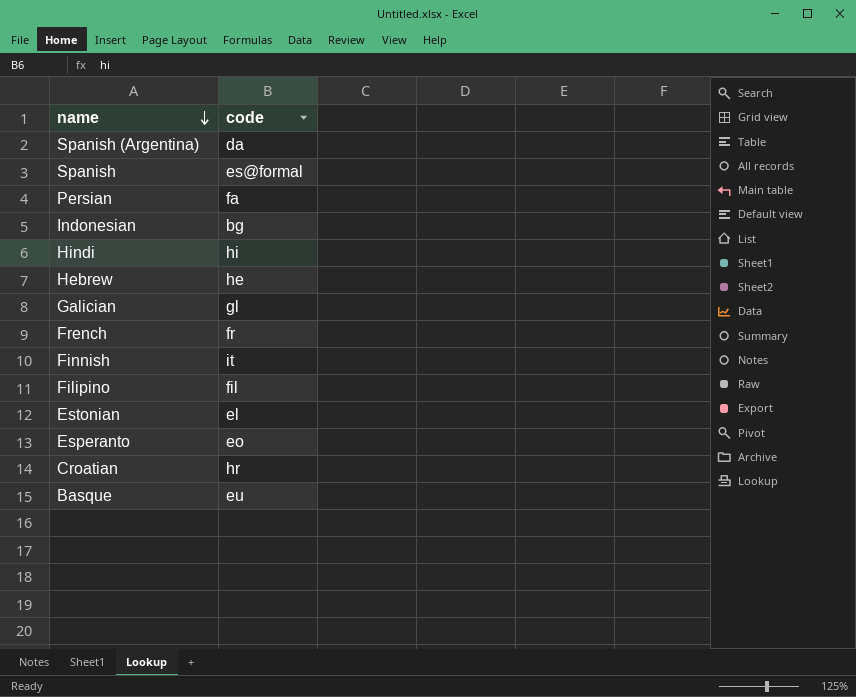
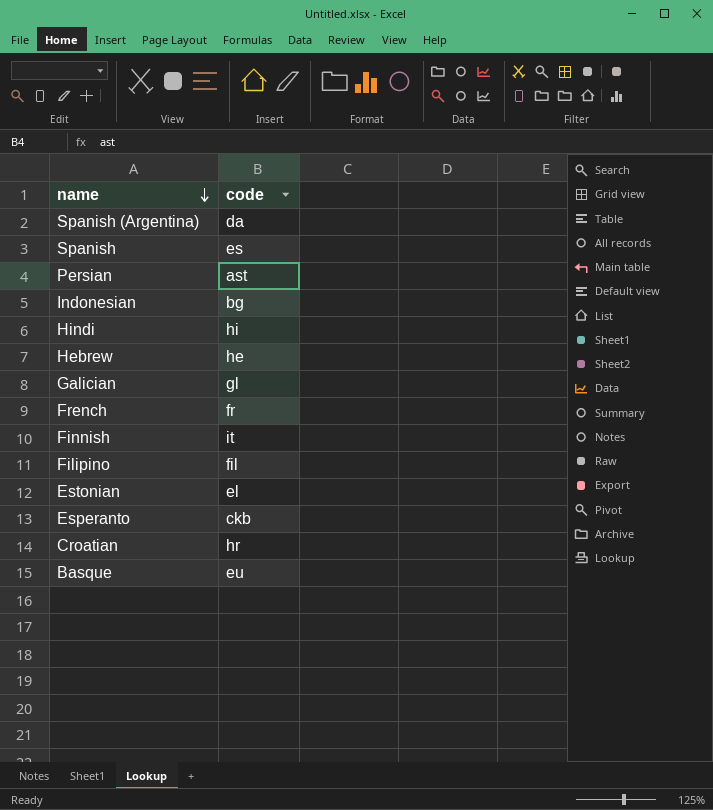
Spanish | code: es@formal -> es
Persian | code: fa -> ast
Esperanto | code: eo -> ckb

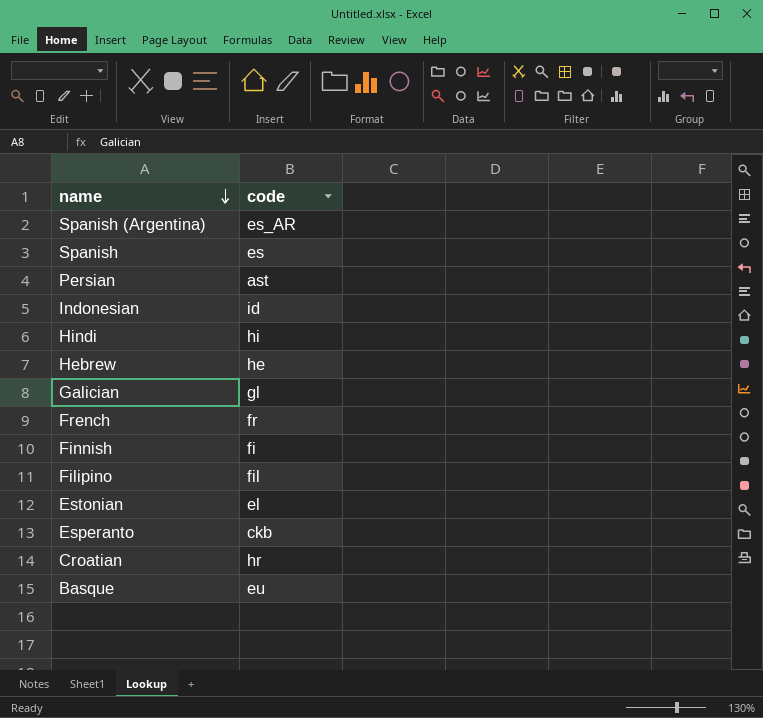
Spanish (Argentina) | code: da -> es_AR
Indonesian | code: bg -> id
Finnish | code: it -> fi

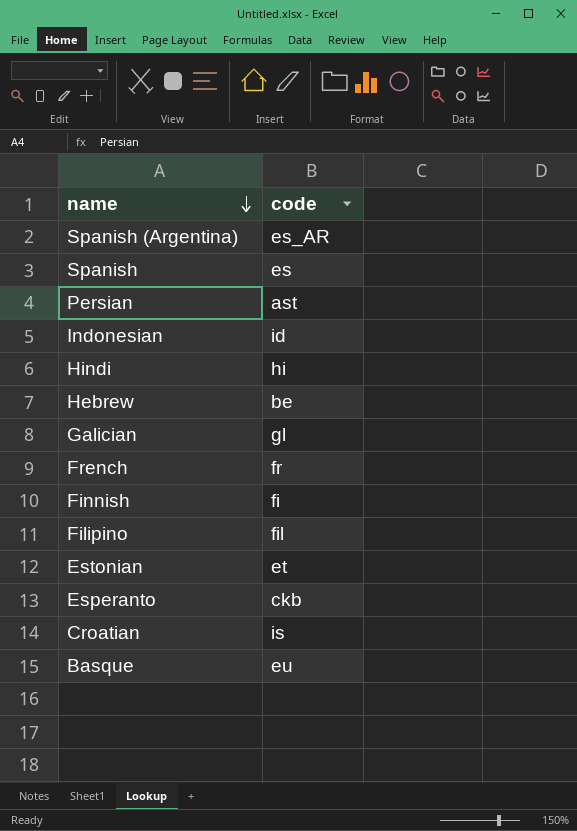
Hebrew | code: he -> be
Estonian | code: el -> et
Croatian | code: hr -> is

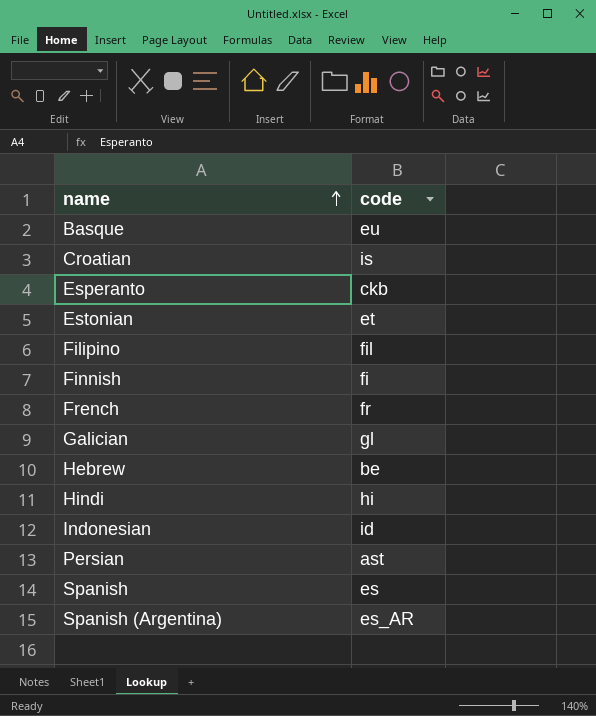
row order: name descending -> name ascending

